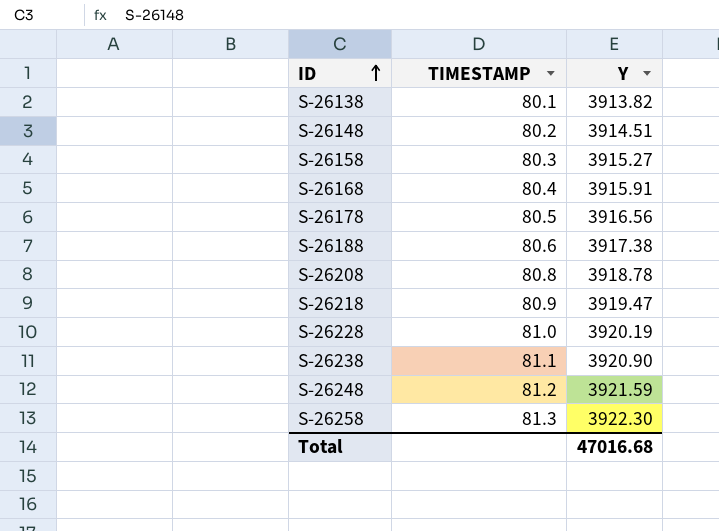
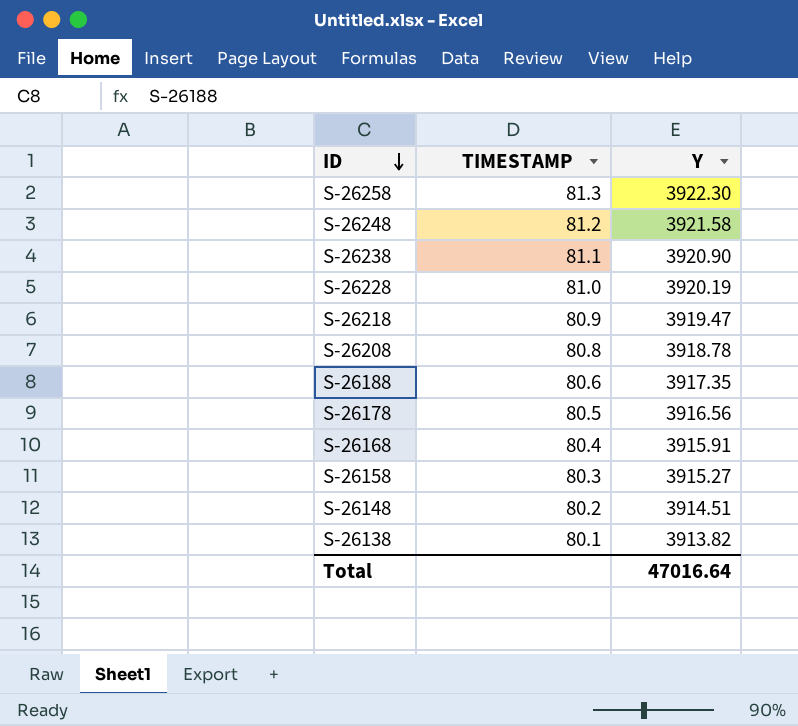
row order: ID ascending -> ID descending
S-26248 | Y: 3921.59 -> 3921.58
S-26188 | Y: 3917.38 -> 3917.35
Total | Y: 47016.68 -> 47016.64

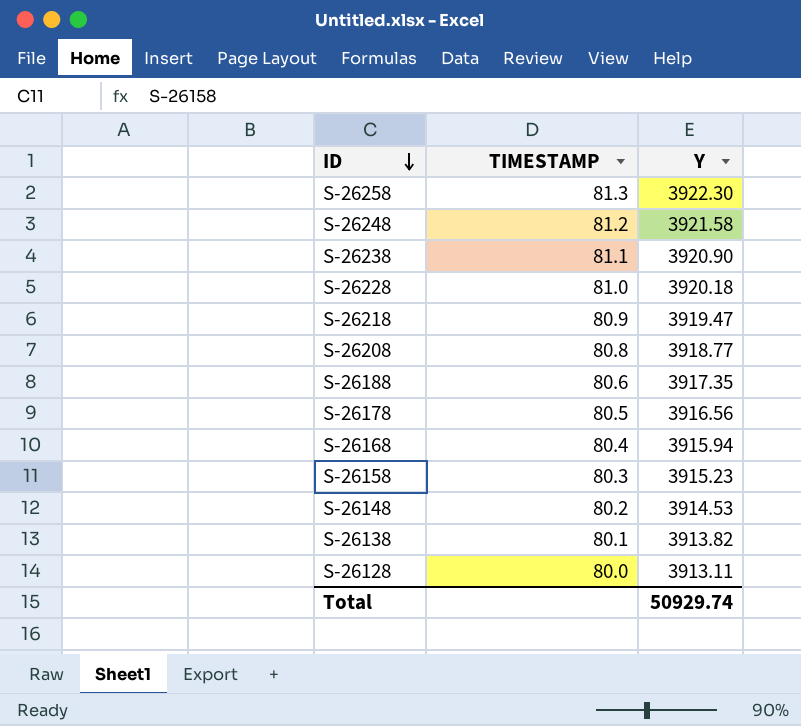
S-26228 | Y: 3920.19 -> 3920.18
S-26208 | Y: 3918.78 -> 3918.77
S-26168 | Y: 3915.91 -> 3915.94
S-26158 | Y: 3915.27 -> 3915.23
S-26148 | Y: 3914.51 -> 3914.53
row S-26128: none -> 80.0 | 3913.11
Total | Y: 47016.64 -> 50929.74

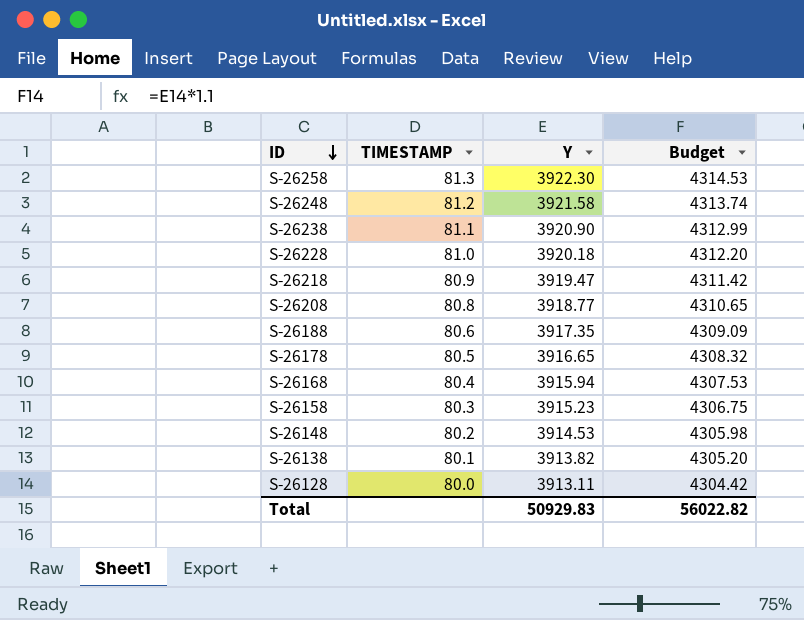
column Budget | formula: none -> [Y] * 1.1
S-26178 | Y: 3916.56 -> 3916.65
Total | Y: 50929.74 -> 50929.83

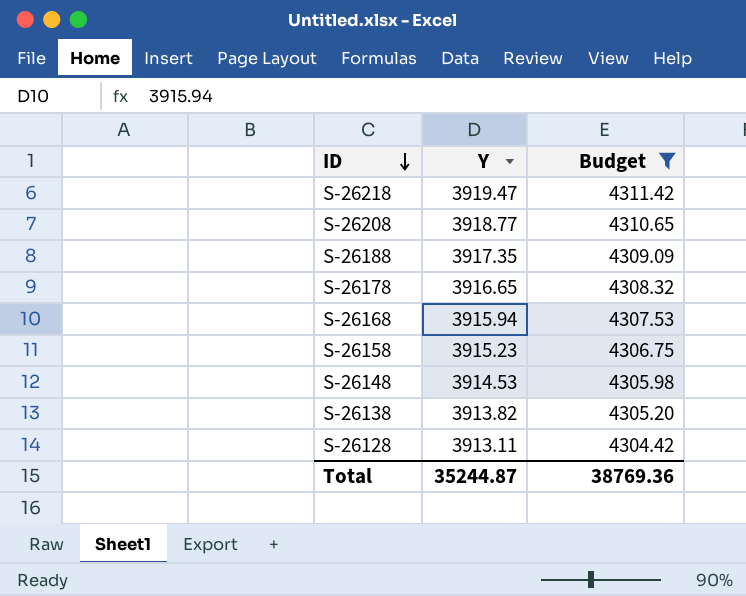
filter: none -> Budget <= 4311.42
column TIMESTAMP | position: 2 -> none
Total | Y: 50929.83 -> 35244.87
Total | Budget: 56022.82 -> 38769.36

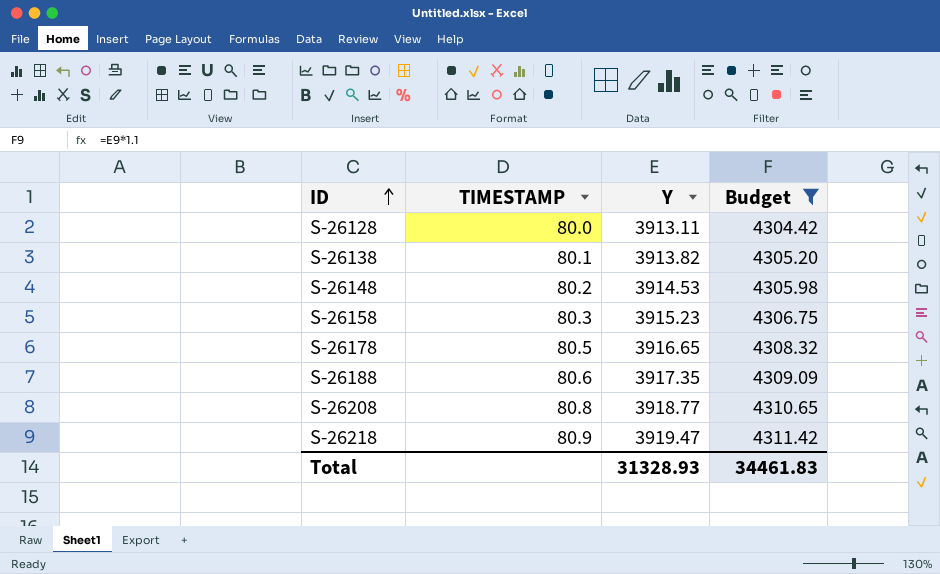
row order: ID descending -> ID ascending
column TIMESTAMP | position: none -> 2
row S-26168: 3915.94 | 4307.53 -> none
Total | Y: 35244.87 -> 31328.93
Total | Budget: 38769.36 -> 34461.83

